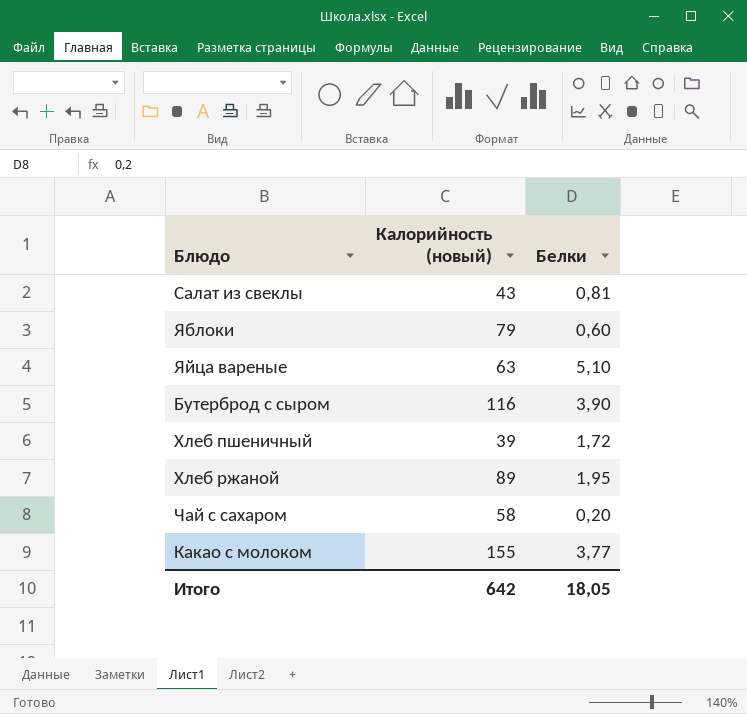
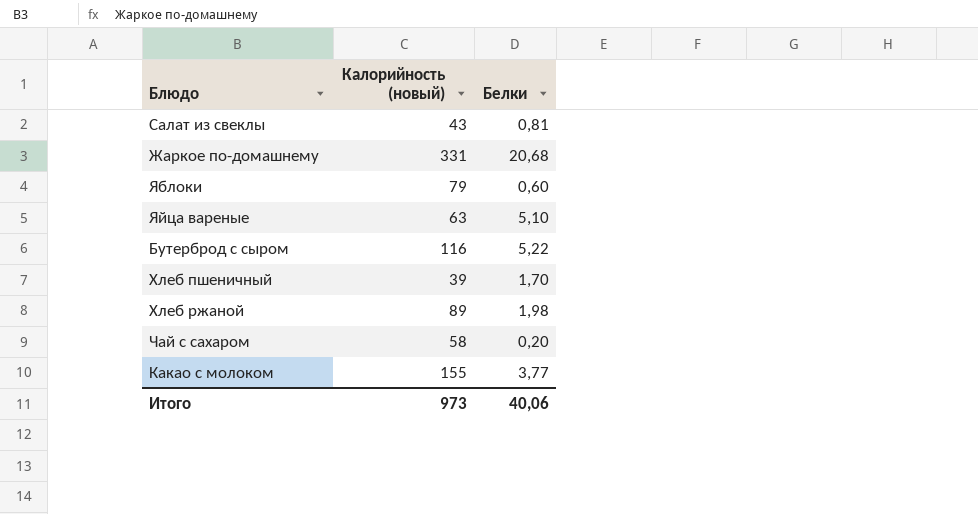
row Жаркое по-домашнему: none -> 331 | 20,68
Бутерброд с сыром | Белки: 3,90 -> 5,22
Хлеб пшеничный | Белки: 1,72 -> 1,70
Хлеб ржаной | Белки: 1,95 -> 1,98
Итого | Калорийность (новый): 642 -> 973
Итого | Белки: 18,05 -> 40,06

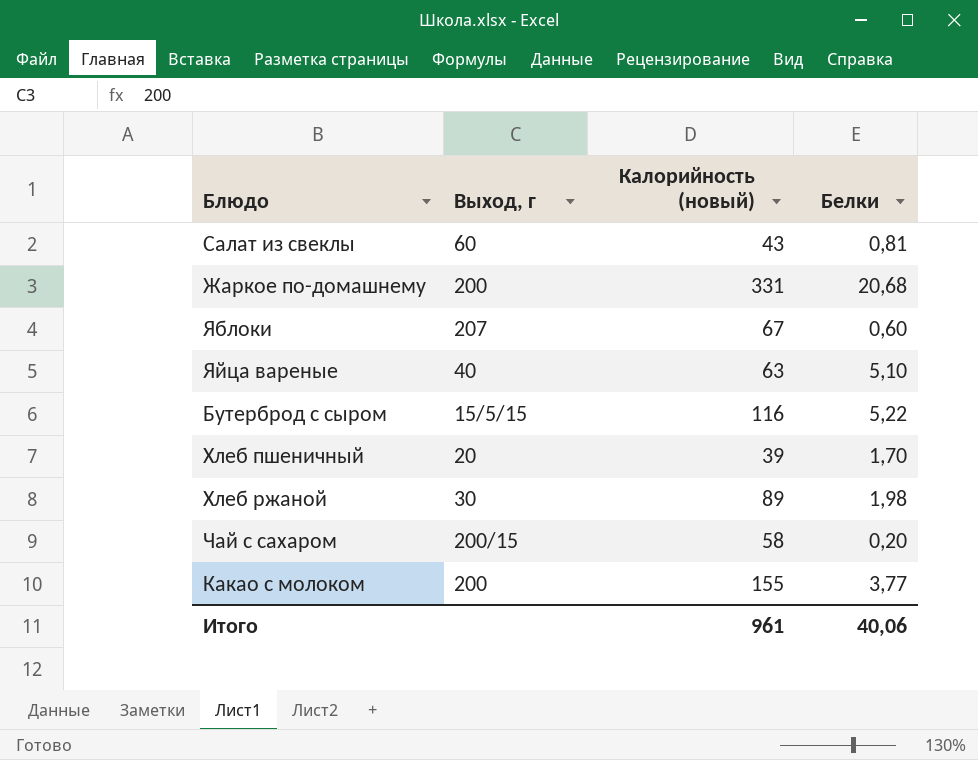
column Выход, г | position: none -> 2
Яблоки | Калорийность (новый): 79 -> 67
Итого | Калорийность (новый): 973 -> 961

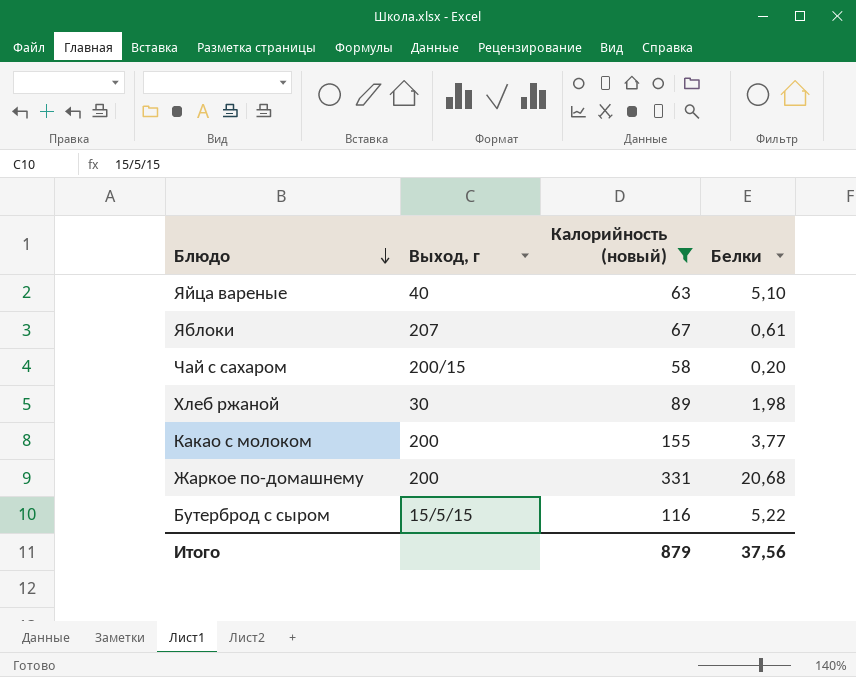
filter: none -> Калорийность (новый) >= 58
row order: none -> Блюдо descending
Яблоки | Белки: 0,60 -> 0,61
Итого | Калорийность (новый): 961 -> 879
Итого | Белки: 40,06 -> 37,56

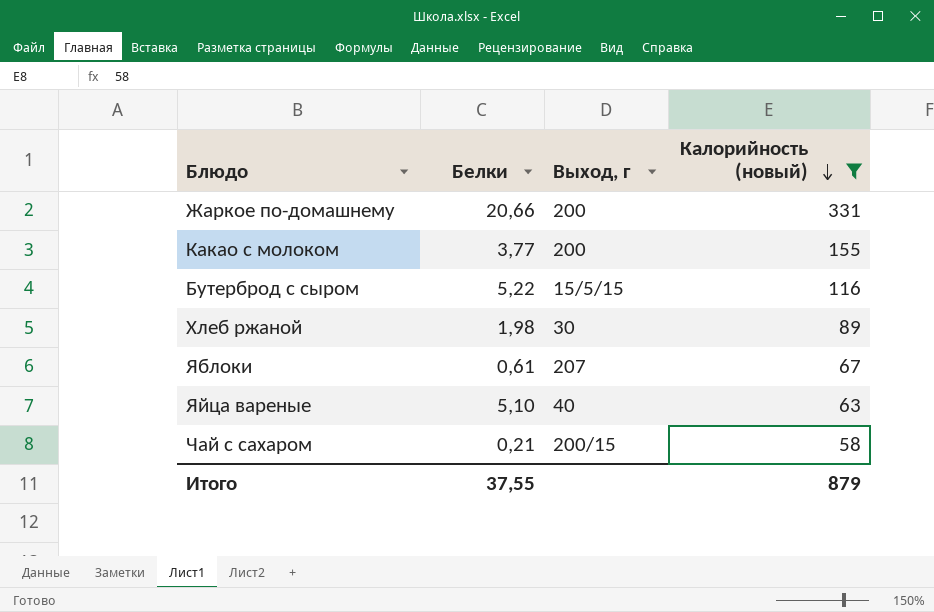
row order: Блюдо descending -> Калорийность (новый) descending
column Белки | position: 4 -> 2
Жаркое по-домашнему | Белки: 20,68 -> 20,66
Чай с сахаром | Белки: 0,20 -> 0,21
Итого | Белки: 37,56 -> 37,55

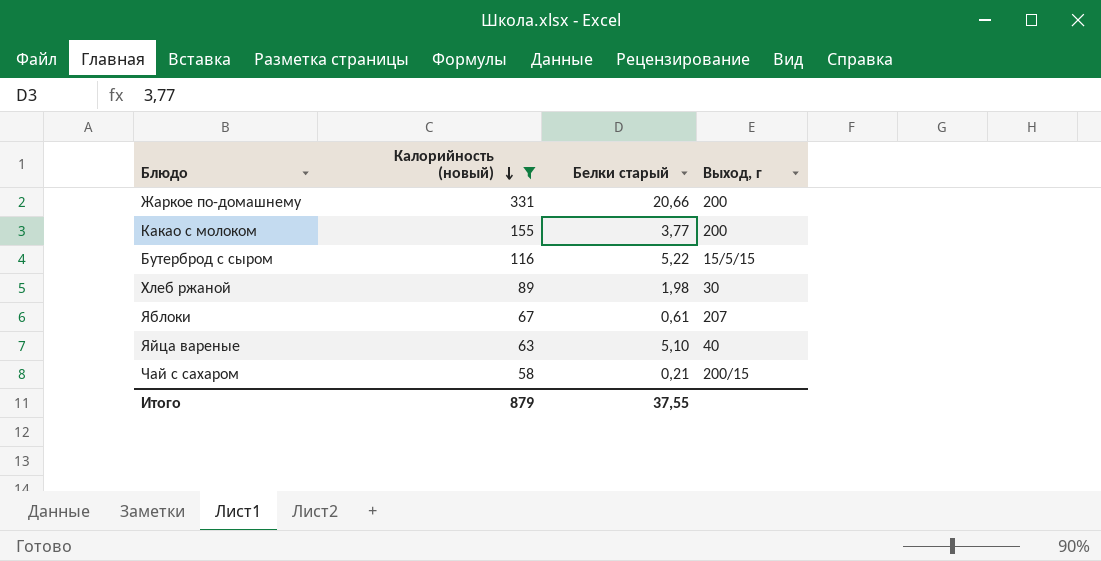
column Калорийность (новый) | position: 4 -> 2
column name: Белки -> Белки старый

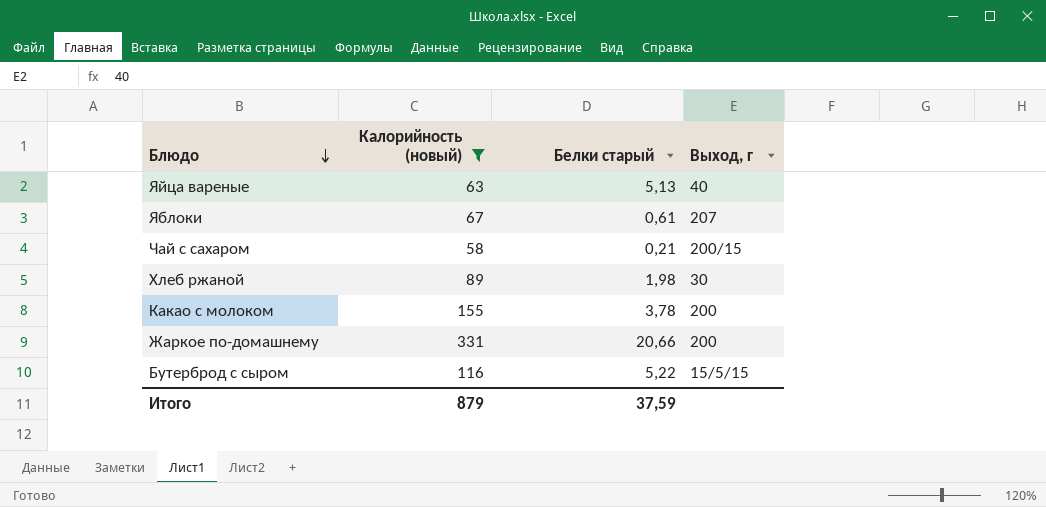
row order: Калорийность (новый) descending -> Блюдо descending
Яйца вареные | Белки старый: 5,10 -> 5,13
Какао с молоком | Белки старый: 3,77 -> 3,78
Итого | Белки старый: 37,55 -> 37,59

